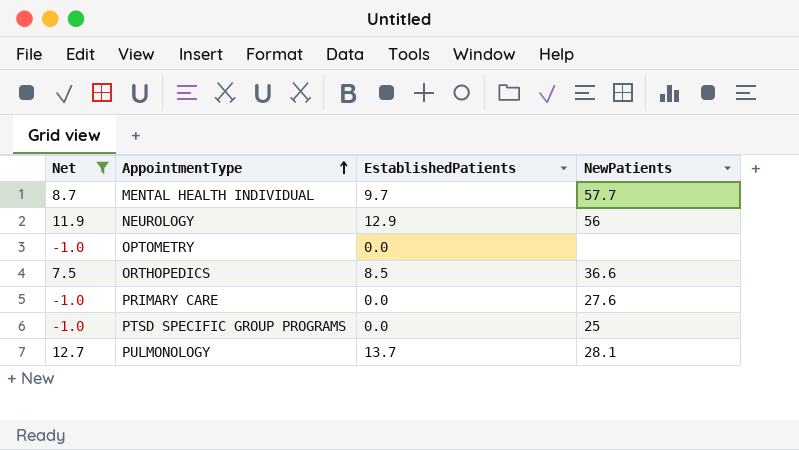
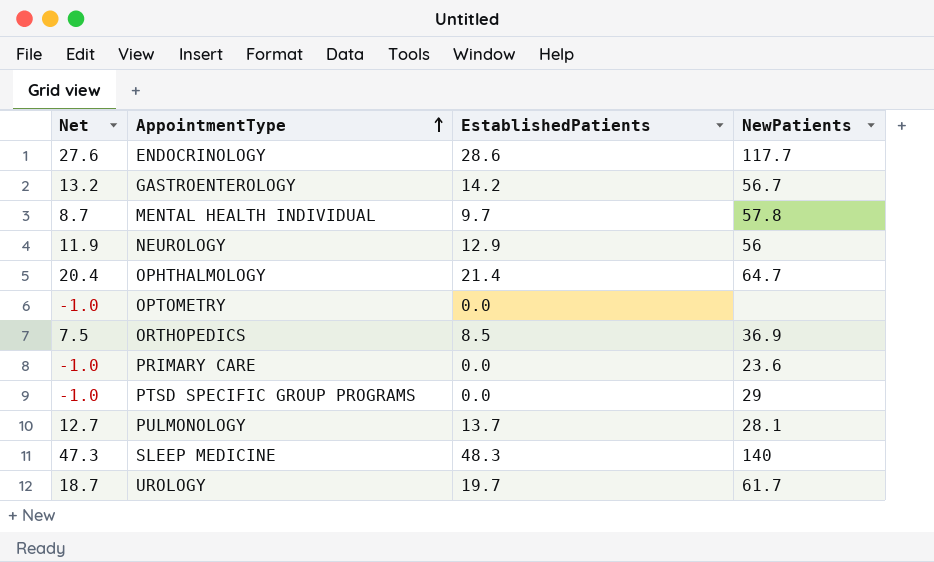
filter: Net <= 12.7 -> none
MENTAL HEALTH INDIVIDUAL | NewPatients: 57.7 -> 57.8
ORTHOPEDICS | NewPatients: 36.6 -> 36.9
PRIMARY CARE | NewPatients: 27.6 -> 23.6
PTSD SPECIFIC GROUP PROGRAMS | NewPatients: 25 -> 29

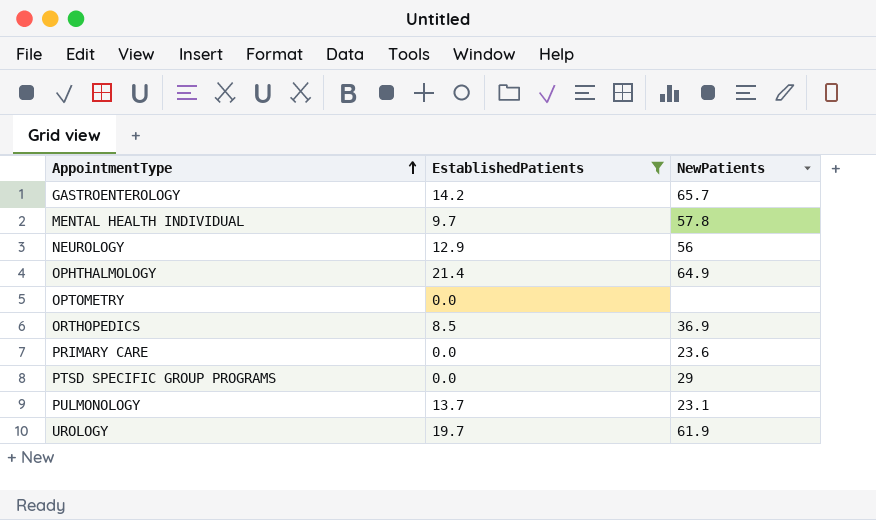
filter: none -> EstablishedPatients <= 21.4
column Net | formula: [EstablishedPatients] - 1 -> none
GASTROENTEROLOGY | NewPatients: 56.7 -> 65.7
OPHTHALMOLOGY | NewPatients: 64.7 -> 64.9
PULMONOLOGY | NewPatients: 28.1 -> 23.1
UROLOGY | NewPatients: 61.7 -> 61.9

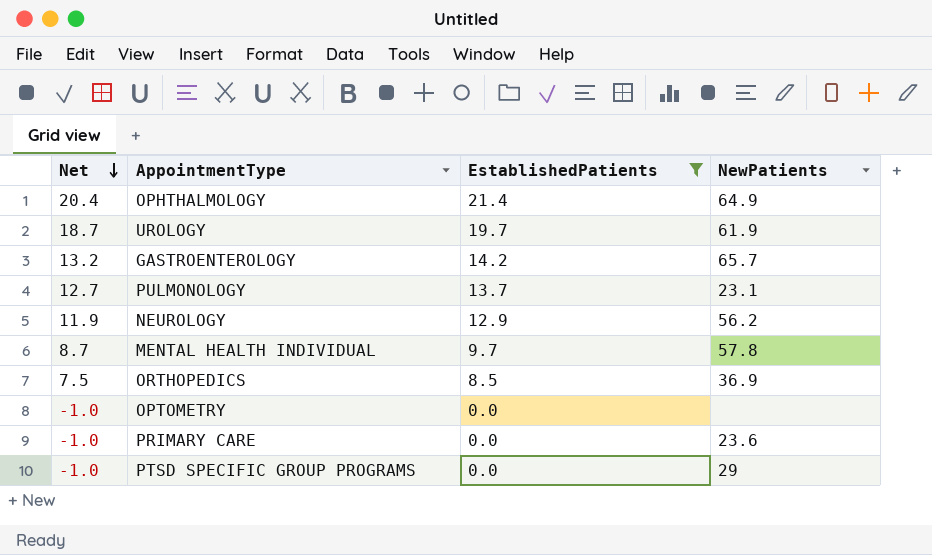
row order: AppointmentType ascending -> Net descending
column Net | formula: none -> [EstablishedPatients] - 1
NEUROLOGY | NewPatients: 56 -> 56.2

